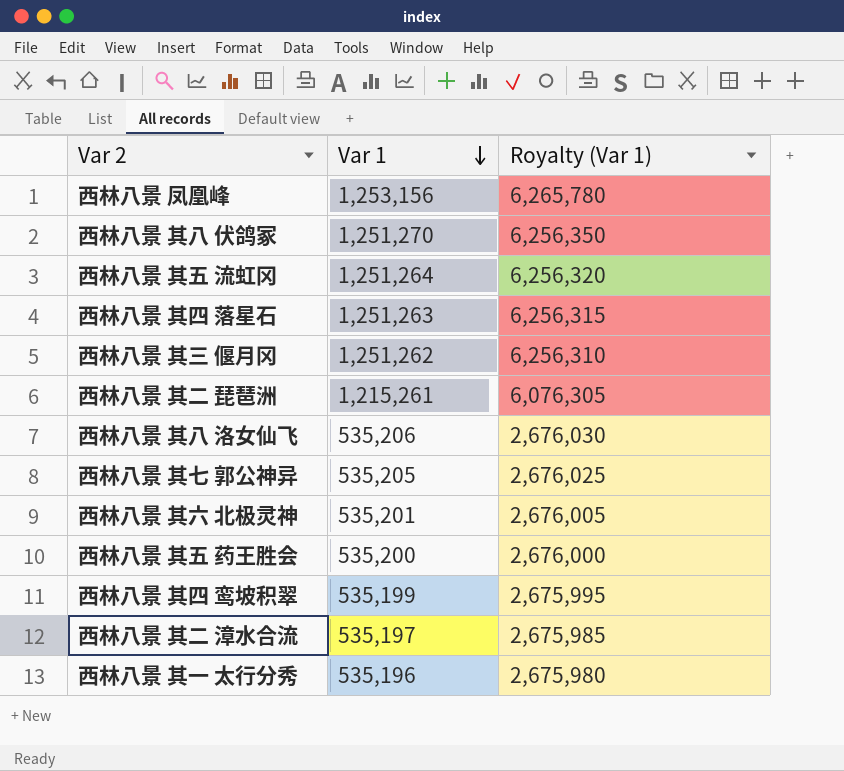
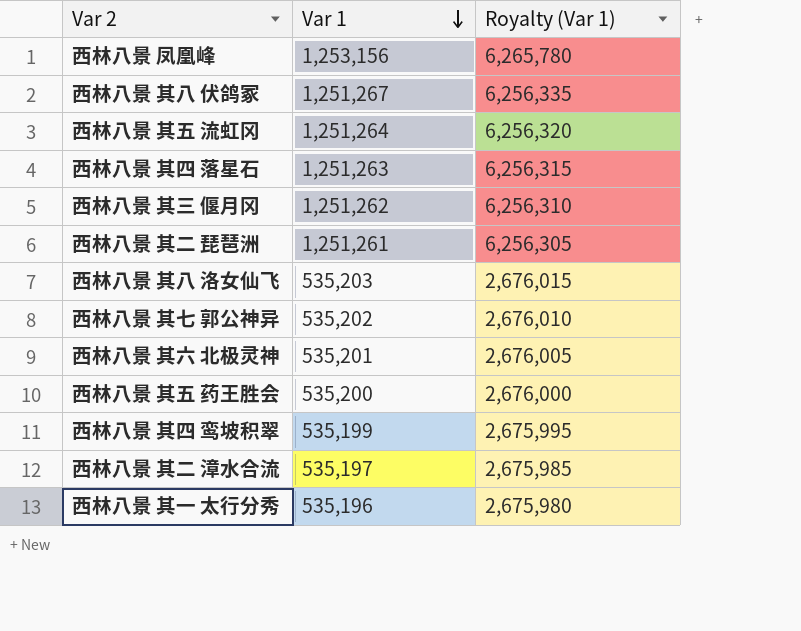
西林八景 其八 伏鸽冢 | Var 1: 1,251,270 -> 1,251,267
西林八景 其八 伏鸽冢 | Royalty (Var 1): 6,256,350 -> 6,256,335
西林八景 其二 琵琶洲 | Var 1: 1,215,261 -> 1,251,261
西林八景 其二 琵琶洲 | Royalty (Var 1): 6,076,305 -> 6,256,305
西林八景 其八 洛女仙飞 | Var 1: 535,206 -> 535,203
西林八景 其八 洛女仙飞 | Royalty (Var 1): 2,676,030 -> 2,676,015
西林八景 其七 郭公神异 | Var 1: 535,205 -> 535,202
西林八景 其七 郭公神异 | Royalty (Var 1): 2,676,025 -> 2,676,010

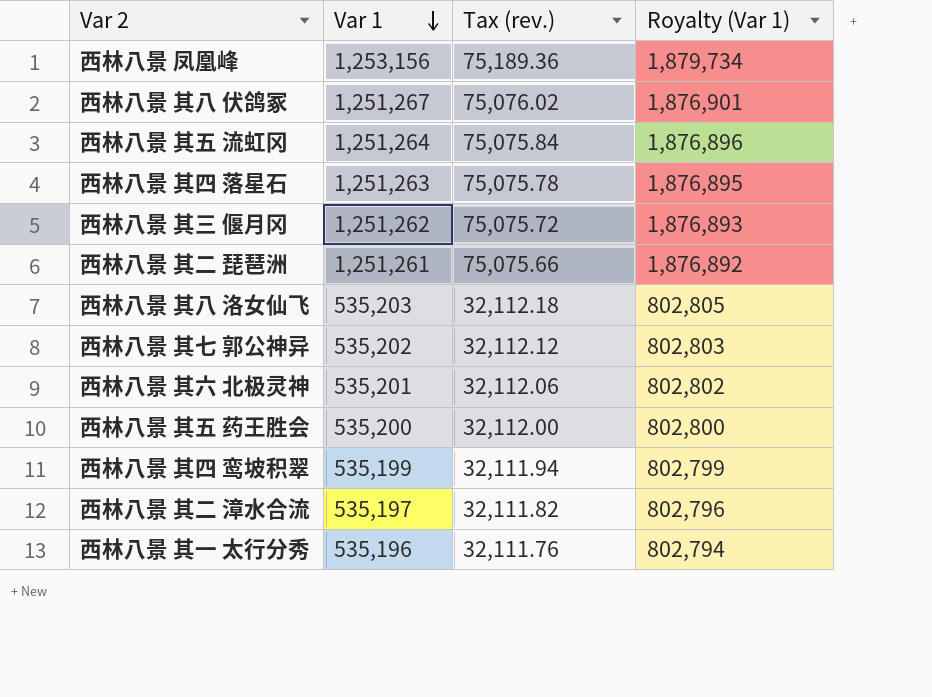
column Tax (rev.) | formula: none -> [Var 1] * 0.06
column Royalty (Var 1) | formula: [Var 1] * 5 -> [Var 1] * 1.5

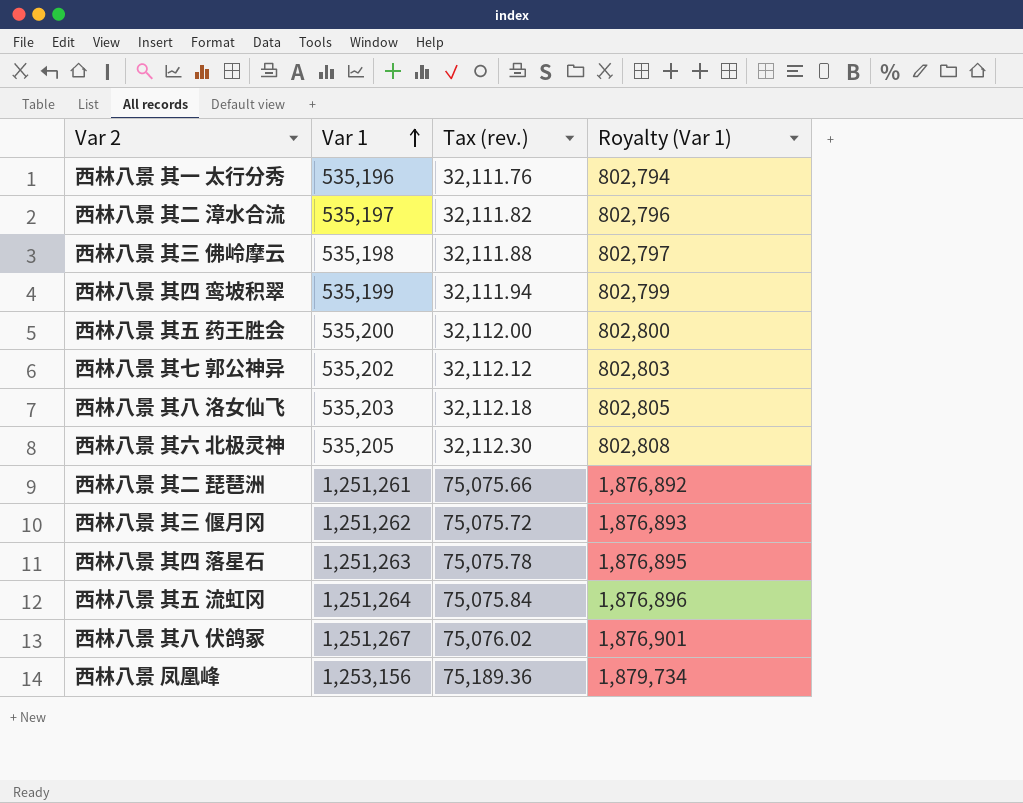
row order: Var 1 descending -> Var 1 ascending
row 西林八景 其三 佛岭摩云: none -> 535,198 | 32,111.88 | 802,797
西林八景 其六 北极灵神 | Var 1: 535,201 -> 535,205
西林八景 其六 北极灵神 | Tax (rev.): 32,112.06 -> 32,112.30
西林八景 其六 北极灵神 | Royalty (Var 1): 802,802 -> 802,808

